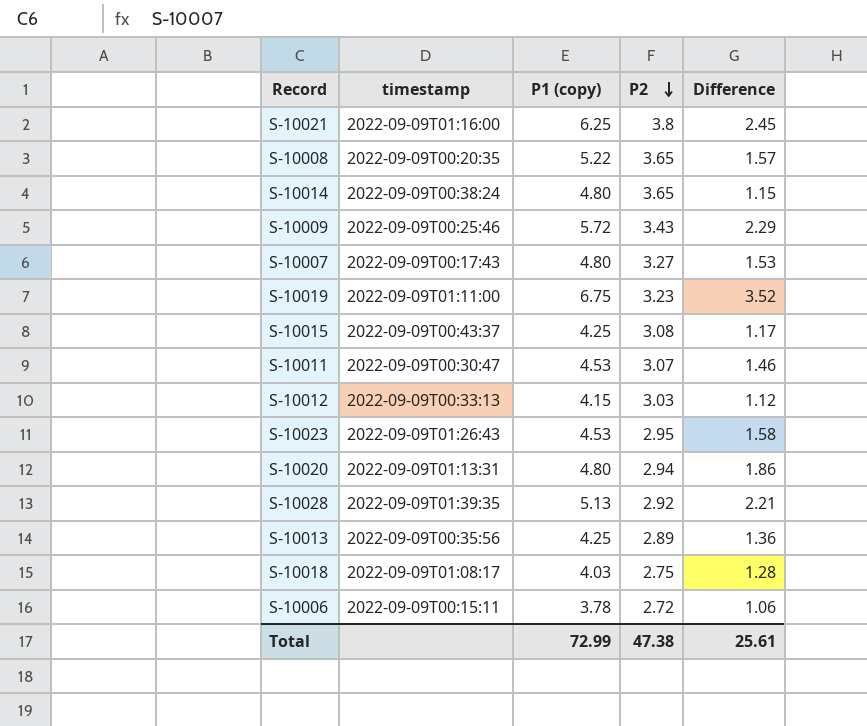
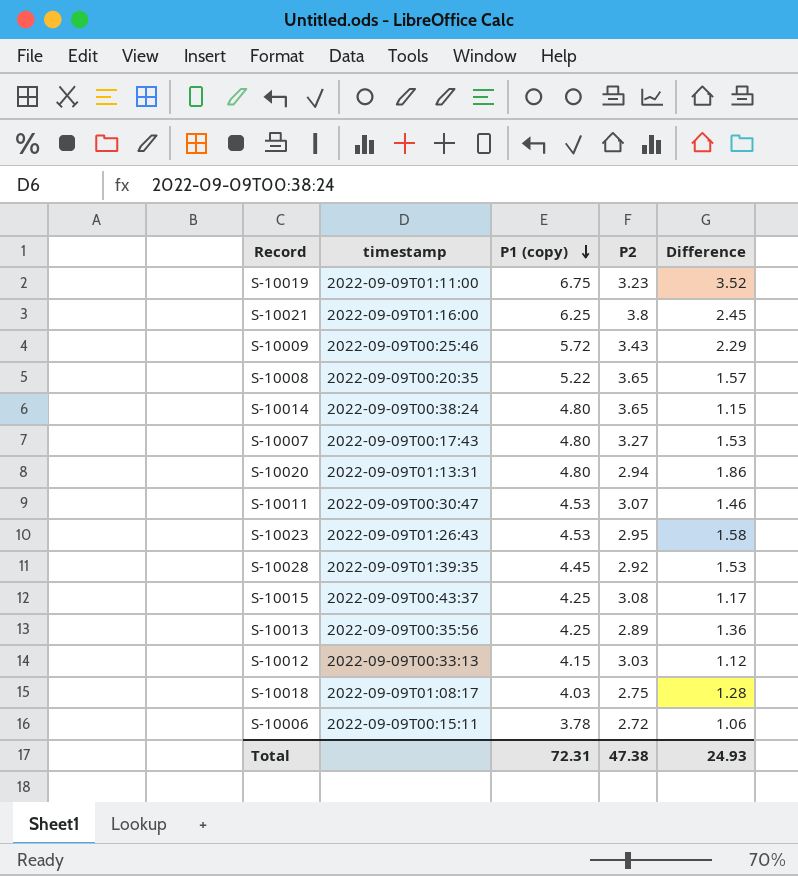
row order: P2 descending -> P1 (copy) descending
S-10028 | P1 (copy): 5.13 -> 4.45
S-10028 | Difference: 2.21 -> 1.53
Total | P1 (copy): 72.99 -> 72.31
Total | Difference: 25.61 -> 24.93

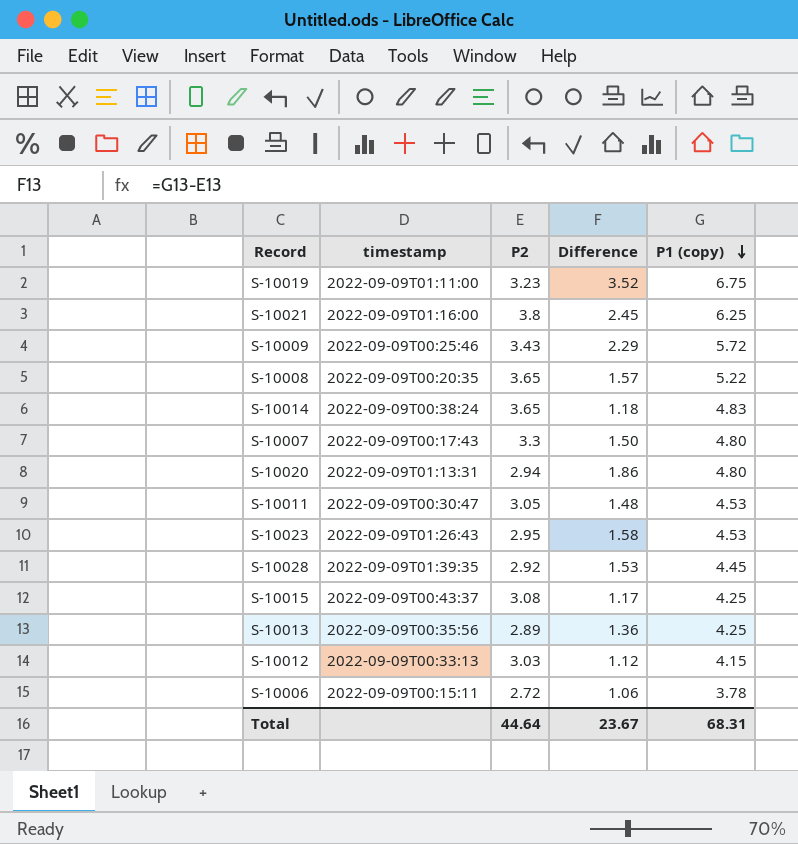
column P1 (copy) | position: 3 -> 5
row S-10018: 2022-09-09T01:08:17 | 4.03 | 2.75 | 1.28 -> none
S-10014 | Difference: 1.15 -> 1.18
S-10014 | P1 (copy): 4.80 -> 4.83
S-10007 | P2: 3.27 -> 3.3
S-10007 | Difference: 1.53 -> 1.50
S-10011 | P2: 3.07 -> 3.05
S-10011 | Difference: 1.46 -> 1.48
Total | P2: 47.38 -> 44.64
Total | Difference: 24.93 -> 23.67
Total | P1 (copy): 72.31 -> 68.31

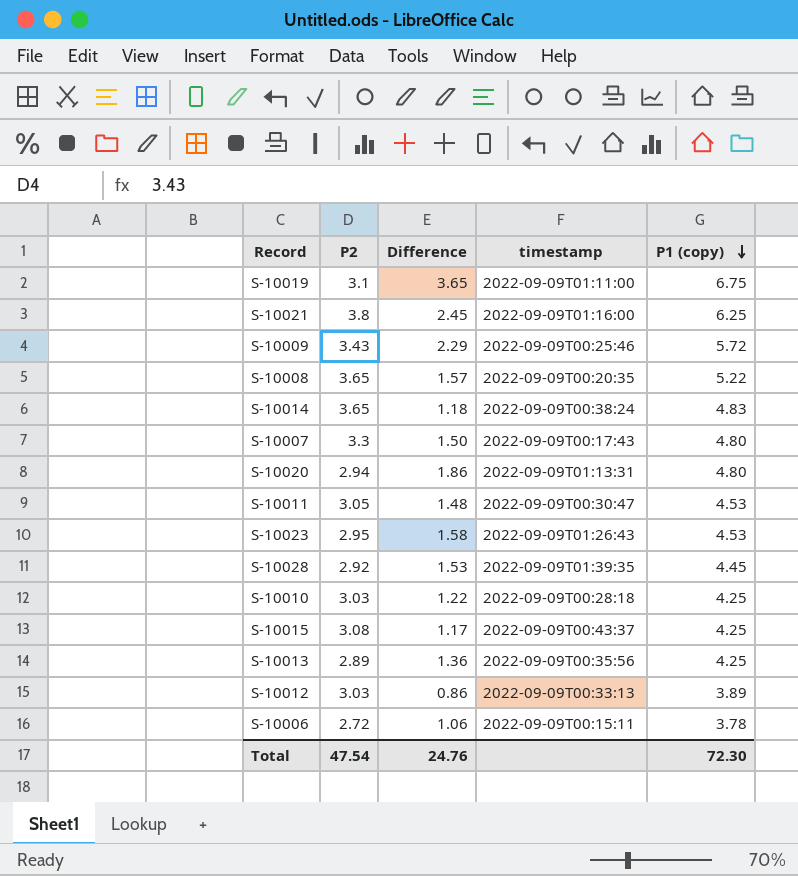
column timestamp | position: 2 -> 4
S-10019 | P2: 3.23 -> 3.1
S-10019 | Difference: 3.52 -> 3.65
row S-10010: none -> 3.03 | 1.22 | 2022-09-09T00:28:18 | 4.25
S-10012 | Difference: 1.12 -> 0.86
S-10012 | P1 (copy): 4.15 -> 3.89
Total | P2: 44.64 -> 47.54
Total | Difference: 23.67 -> 24.76
Total | P1 (copy): 68.31 -> 72.30

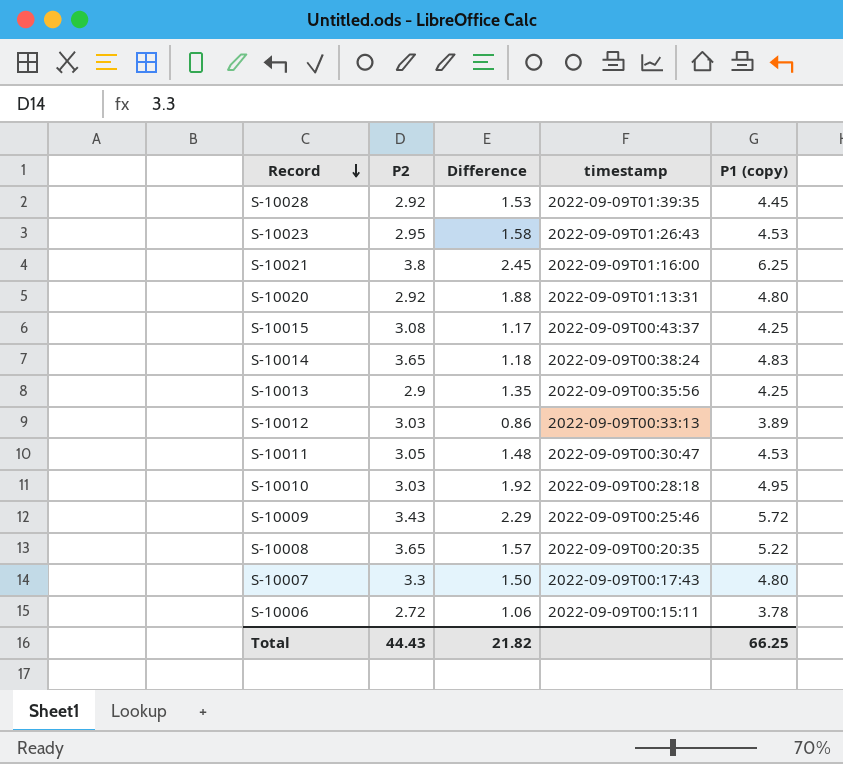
row order: P1 (copy) descending -> Record descending
row S-10019: 3.1 | 3.65 | 2022-09-09T01:11:00 | 6.75 -> none
S-10020 | P2: 2.94 -> 2.92
S-10020 | Difference: 1.86 -> 1.88
S-10013 | P2: 2.89 -> 2.9
S-10013 | Difference: 1.36 -> 1.35
S-10010 | Difference: 1.22 -> 1.92
S-10010 | P1 (copy): 4.25 -> 4.95
Total | P2: 47.54 -> 44.43
Total | Difference: 24.76 -> 21.82
Total | P1 (copy): 72.30 -> 66.25

